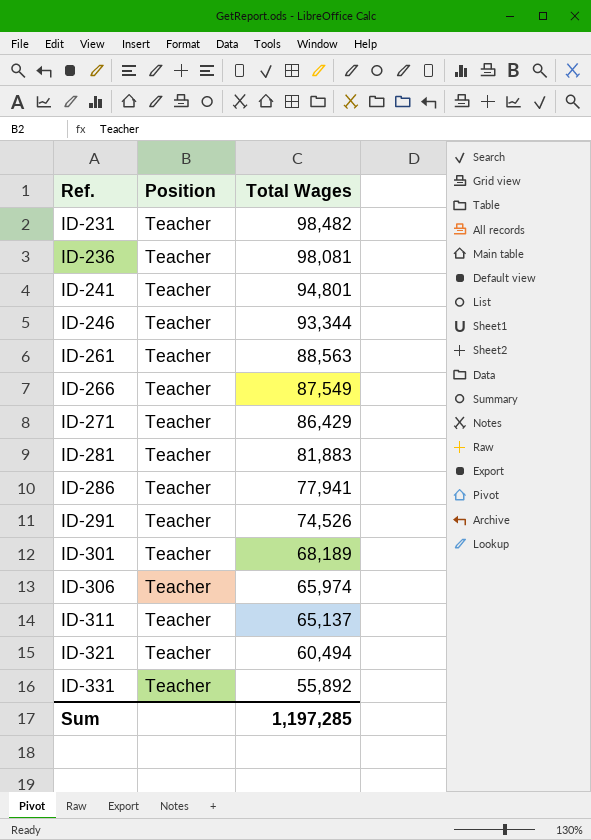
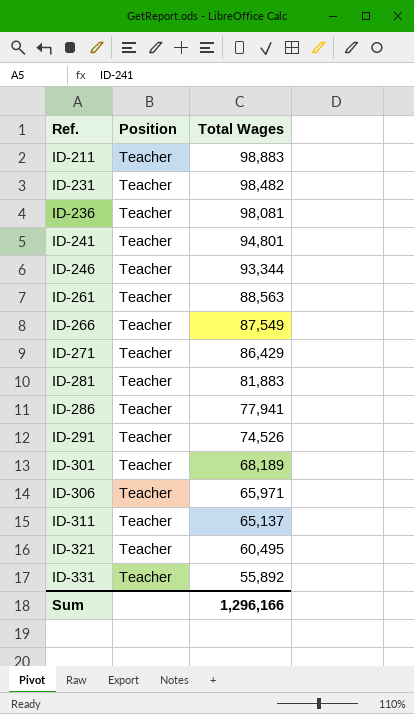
row ID-211: none -> Teacher | 98,883
ID-306 | Total Wages: 65,974 -> 65,971
ID-321 | Total Wages: 60,494 -> 60,495
Sum | Total Wages: 1,197,285 -> 1,296,166

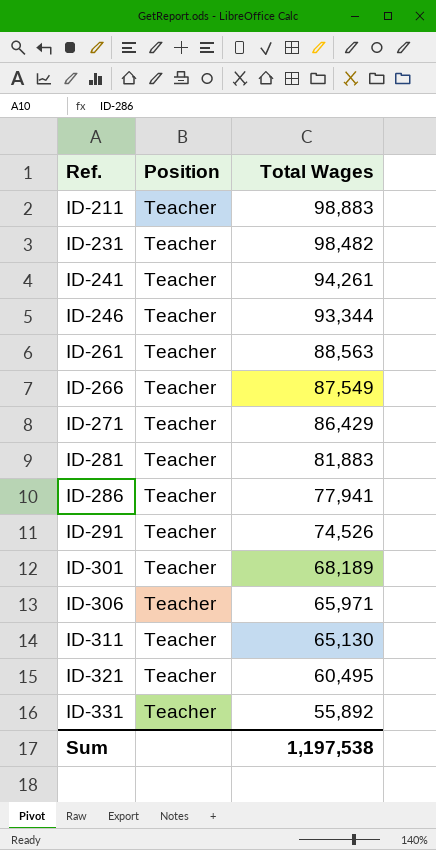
row ID-236: Teacher | 98,081 -> none
ID-241 | Total Wages: 94,801 -> 94,261
ID-311 | Total Wages: 65,137 -> 65,130
Sum | Total Wages: 1,296,166 -> 1,197,538

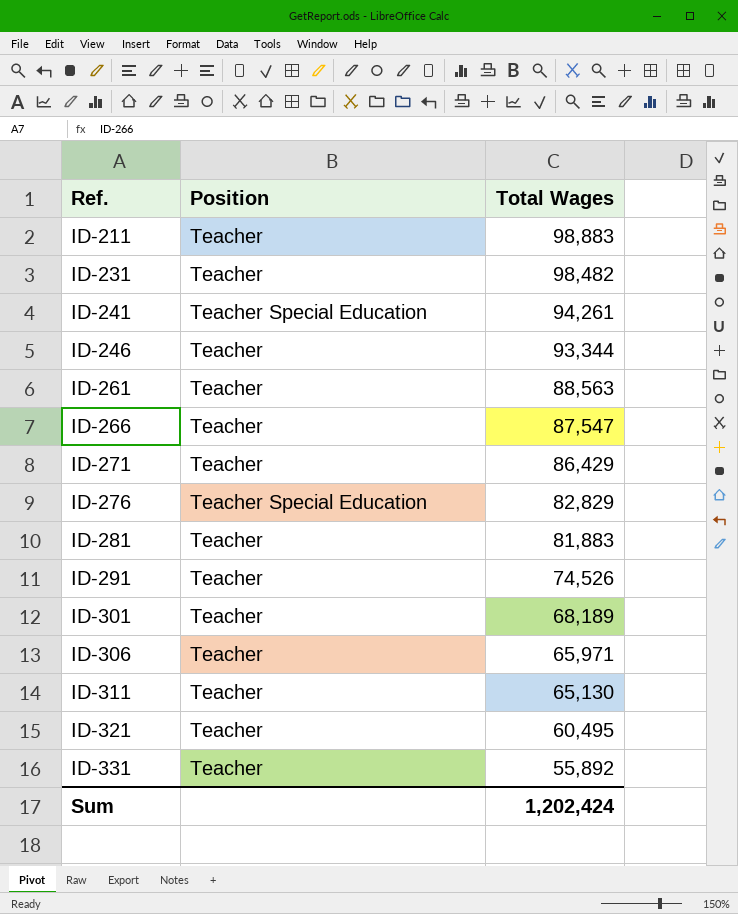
row ID-286: Teacher | 77,941 -> none
ID-241 | Position: Teacher -> Teacher Special Education
ID-266 | Total Wages: 87,549 -> 87,547
row ID-276: none -> Teacher Special Education | 82,829
Sum | Total Wages: 1,197,538 -> 1,202,424

